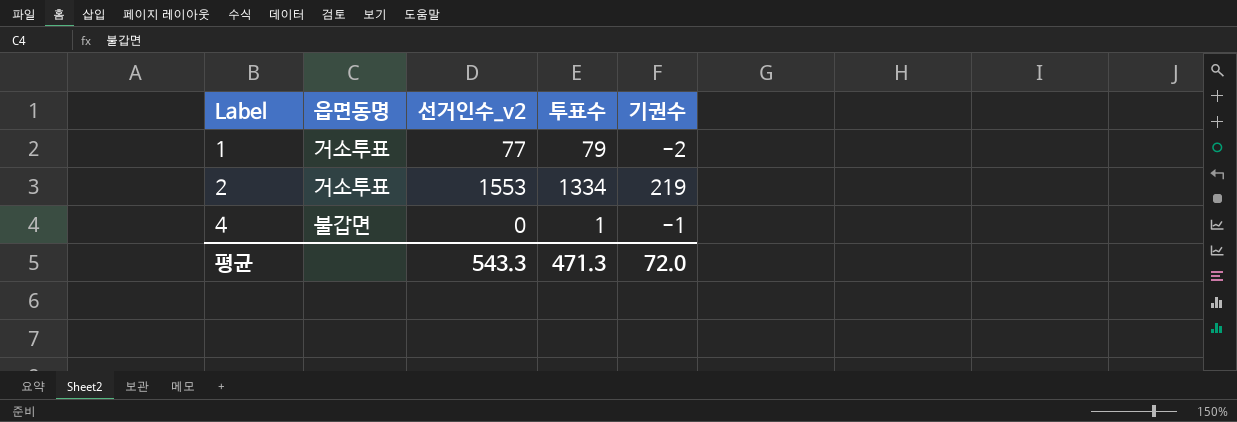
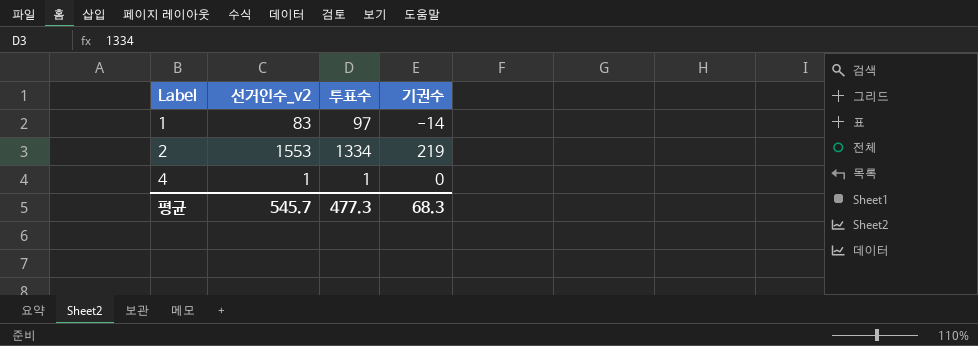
column 읍면동명 | position: 2 -> none
1 | 선거인수_v2: 77 -> 83
1 | 투표수: 79 -> 97
1 | 기권수: -2 -> -14
4 | 선거인수_v2: 0 -> 1
4 | 기권수: -1 -> 0
평균 | 선거인수_v2: 543.3 -> 545.7
평균 | 투표수: 471.3 -> 477.3
평균 | 기권수: 72.0 -> 68.3

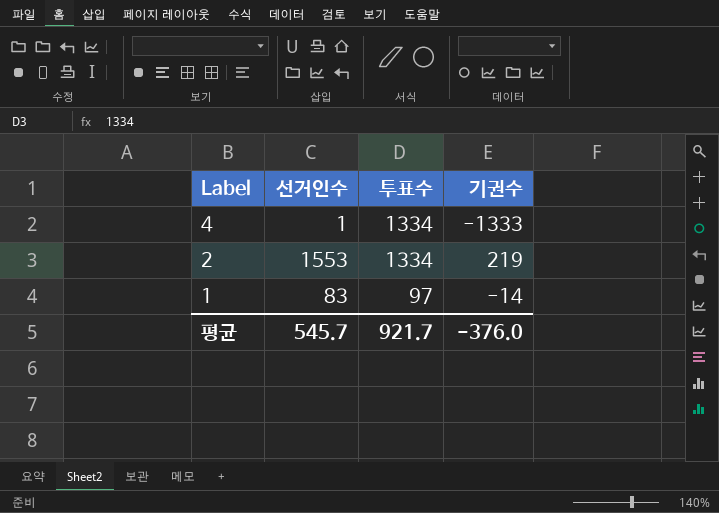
row order: Label ascending -> Label descending
column name: 선거인수_v2 -> 선거인수
4 | 투표수: 1 -> 1334
4 | 기권수: 0 -> -1333
평균 | 투표수: 477.3 -> 921.7
평균 | 기권수: 68.3 -> -376.0

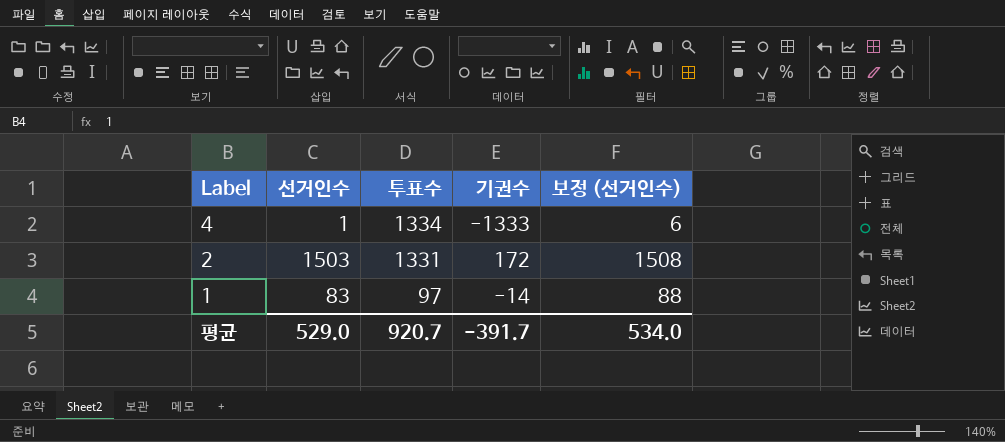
column 보정 (선거인수) | formula: none -> [선거인수] + 5
2 | 선거인수: 1553 -> 1503
2 | 투표수: 1334 -> 1331
2 | 기권수: 219 -> 172
평균 | 선거인수: 545.7 -> 529.0
평균 | 투표수: 921.7 -> 920.7
평균 | 기권수: -376.0 -> -391.7

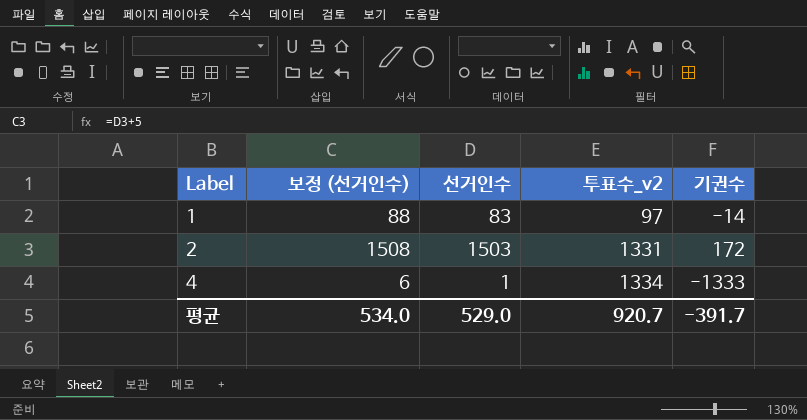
row order: Label descending -> Label ascending
column 보정 (선거인수) | position: 5 -> 2
column name: 투표수 -> 투표수_v2

